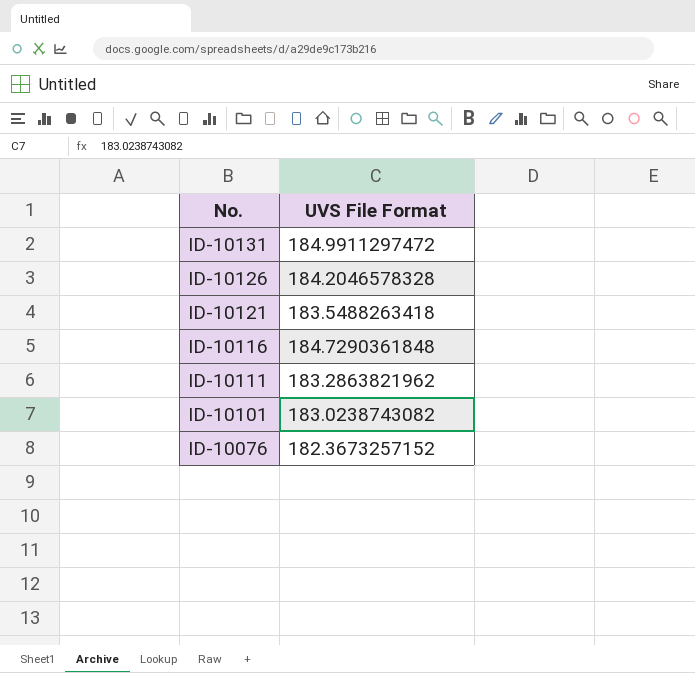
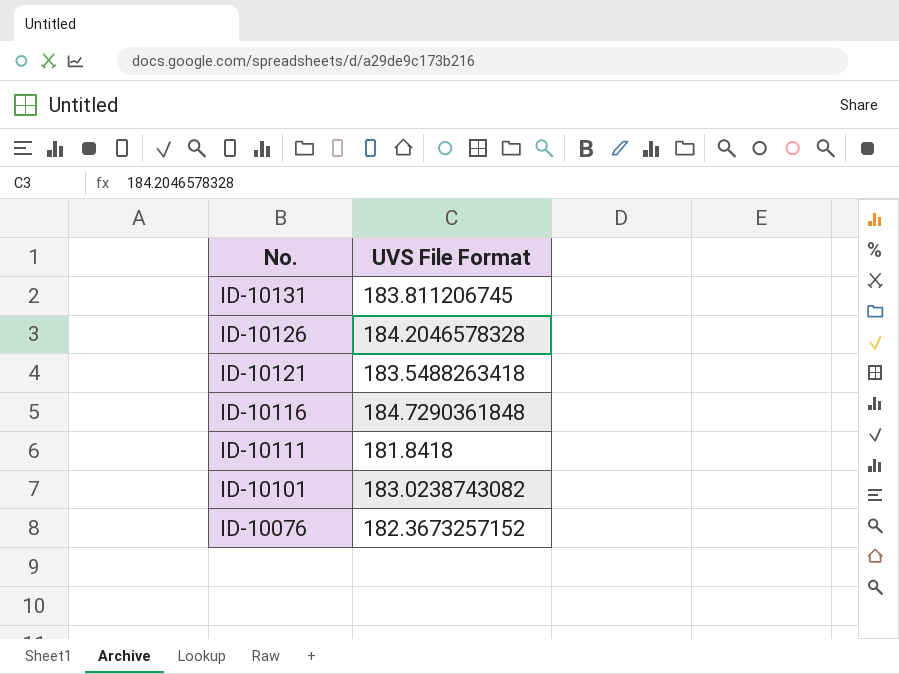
ID-10131 | UVS File Format: 184.9911297472 -> 183.811206745
ID-10111 | UVS File Format: 183.2863821962 -> 181.8418

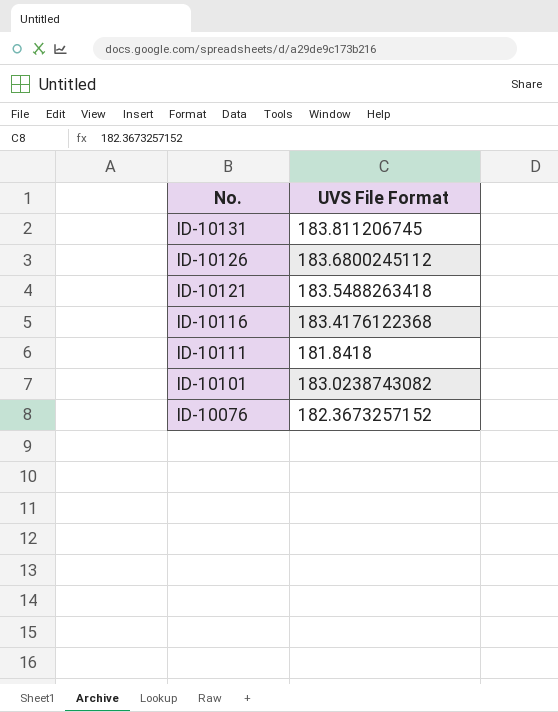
ID-10126 | UVS File Format: 184.2046578328 -> 183.6800245112
ID-10116 | UVS File Format: 184.7290361848 -> 183.4176122368

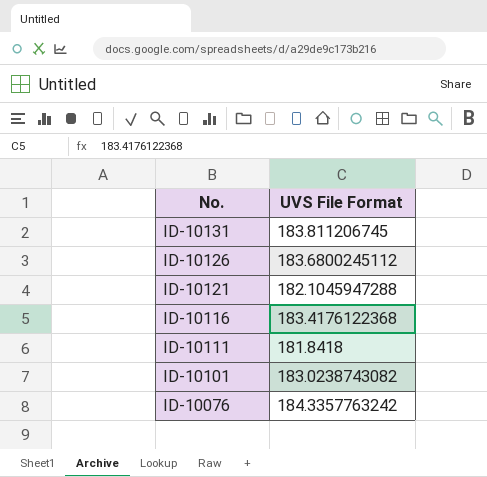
ID-10121 | UVS File Format: 183.5488263418 -> 182.1045947288
ID-10076 | UVS File Format: 182.3673257152 -> 184.3357763242

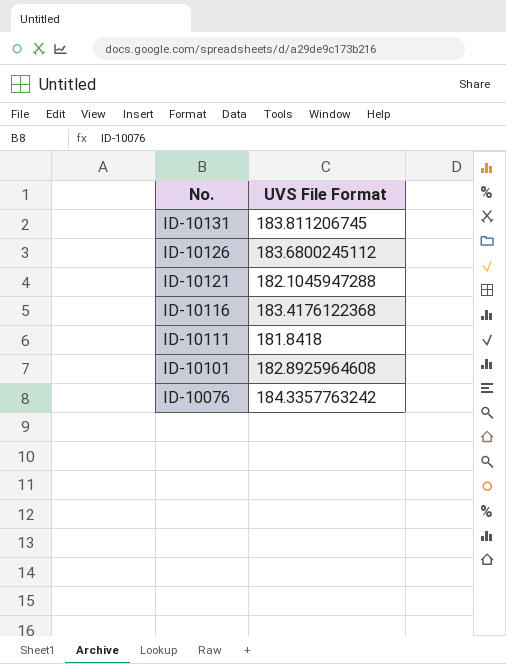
ID-10101 | UVS File Format: 183.0238743082 -> 182.8925964608

